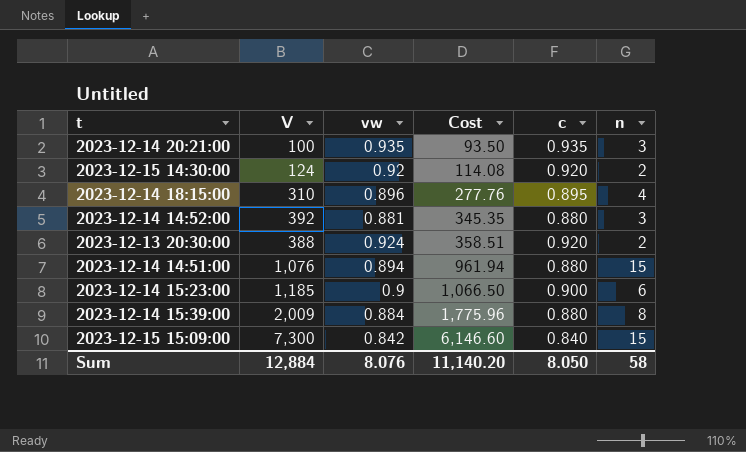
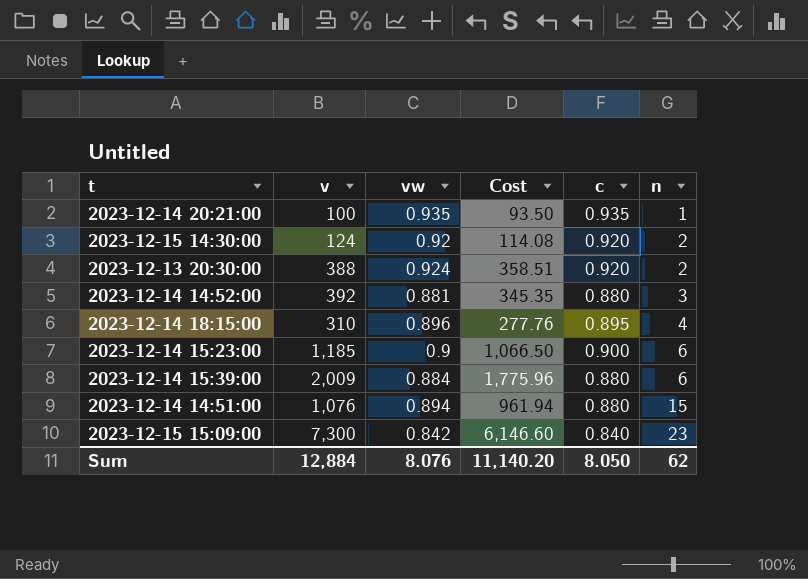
row order: Cost ascending -> n ascending
column name: V -> v
2023-12-14 20:21:00 | n: 3 -> 1
2023-12-14 15:39:00 | n: 8 -> 6
2023-12-15 15:09:00 | n: 15 -> 23
Sum | n: 58 -> 62

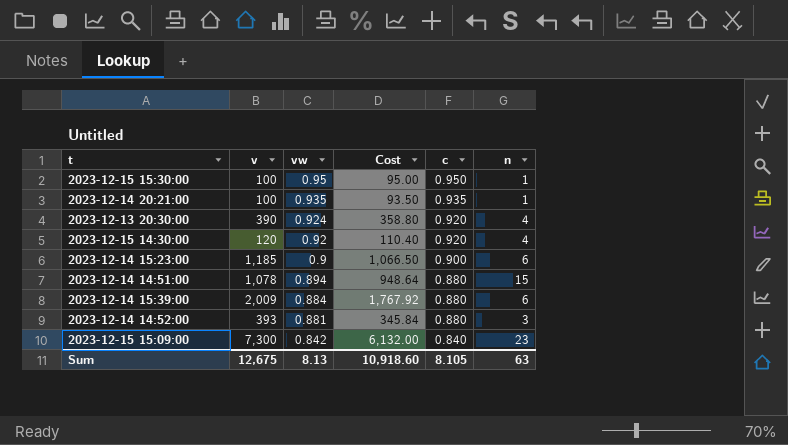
row order: n ascending -> vw descending
column Cost | formula: [v] * [vw] -> [v] * [c]
row 2023-12-14 18:15:00: 310 | 0.896 | 277.76 | 0.895 | 4 -> none
row 2023-12-15 15:30:00: none -> 100 | 0.95 | 95.00 | 0.950 | 1
2023-12-13 20:30:00 | v: 388 -> 390
2023-12-13 20:30:00 | n: 2 -> 4
2023-12-15 14:30:00 | v: 124 -> 120
2023-12-15 14:30:00 | n: 2 -> 4
2023-12-14 14:51:00 | v: 1,076 -> 1,078
2023-12-14 14:52:00 | v: 392 -> 393
Sum | v: 12,884 -> 12,675
Sum | vw: 8.076 -> 8.13
Sum | Cost: 11,140.20 -> 10,918.60
Sum | c: 8.050 -> 8.105
Sum | n: 62 -> 63

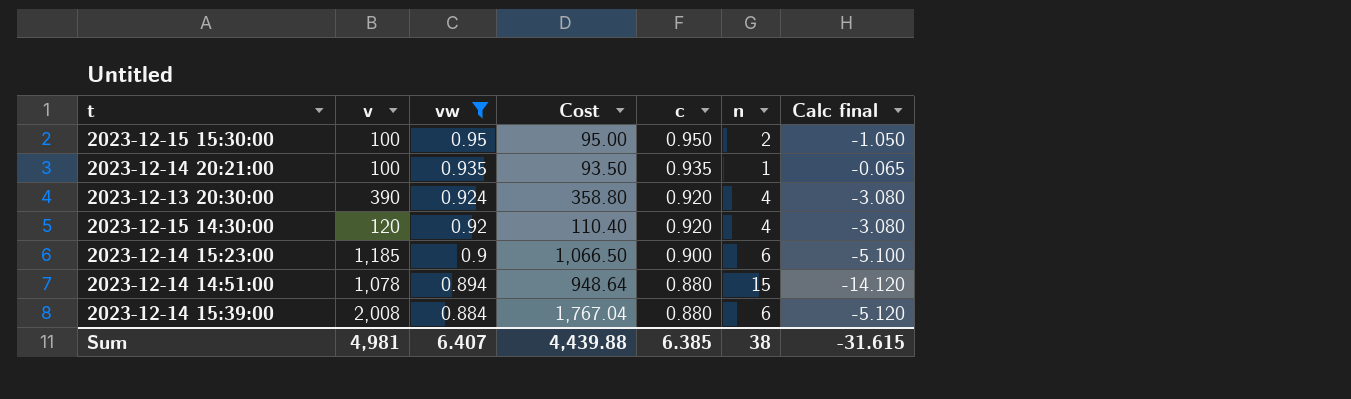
filter: none -> vw >= 0.884
column Calc final | formula: none -> [c] - [n]
2023-12-15 15:30:00 | n: 1 -> 2
2023-12-14 15:39:00 | v: 2,009 -> 2,008
2023-12-14 15:39:00 | Cost: 1,767.92 -> 1,767.04
Sum | v: 12,675 -> 4,981
Sum | vw: 8.13 -> 6.407
Sum | Cost: 10,918.60 -> 4,439.88
Sum | c: 8.105 -> 6.385
Sum | n: 63 -> 38

